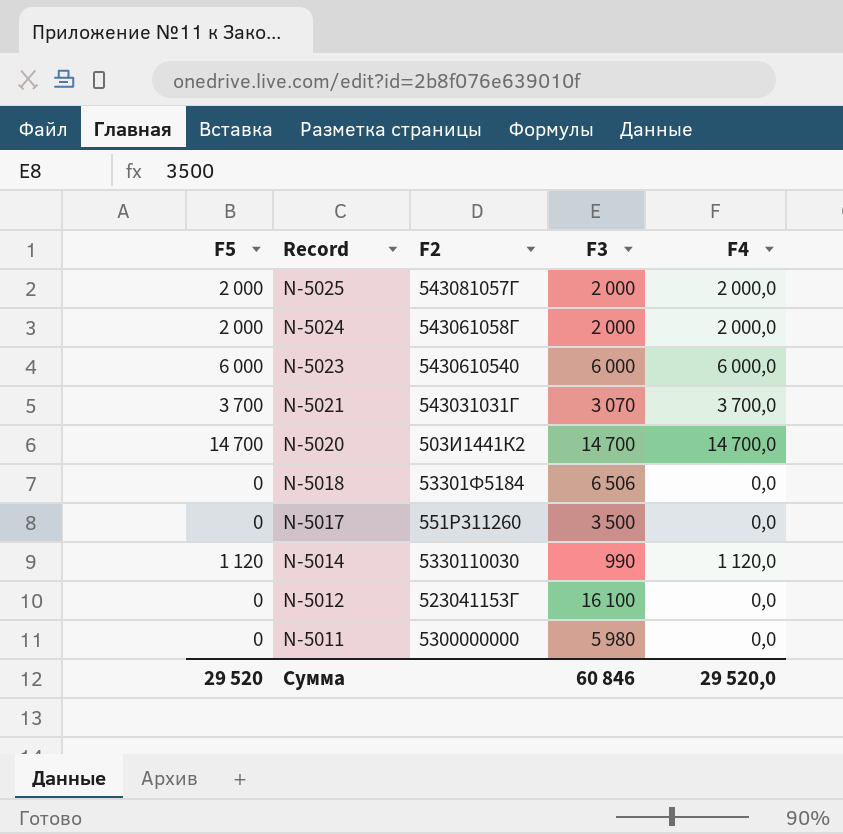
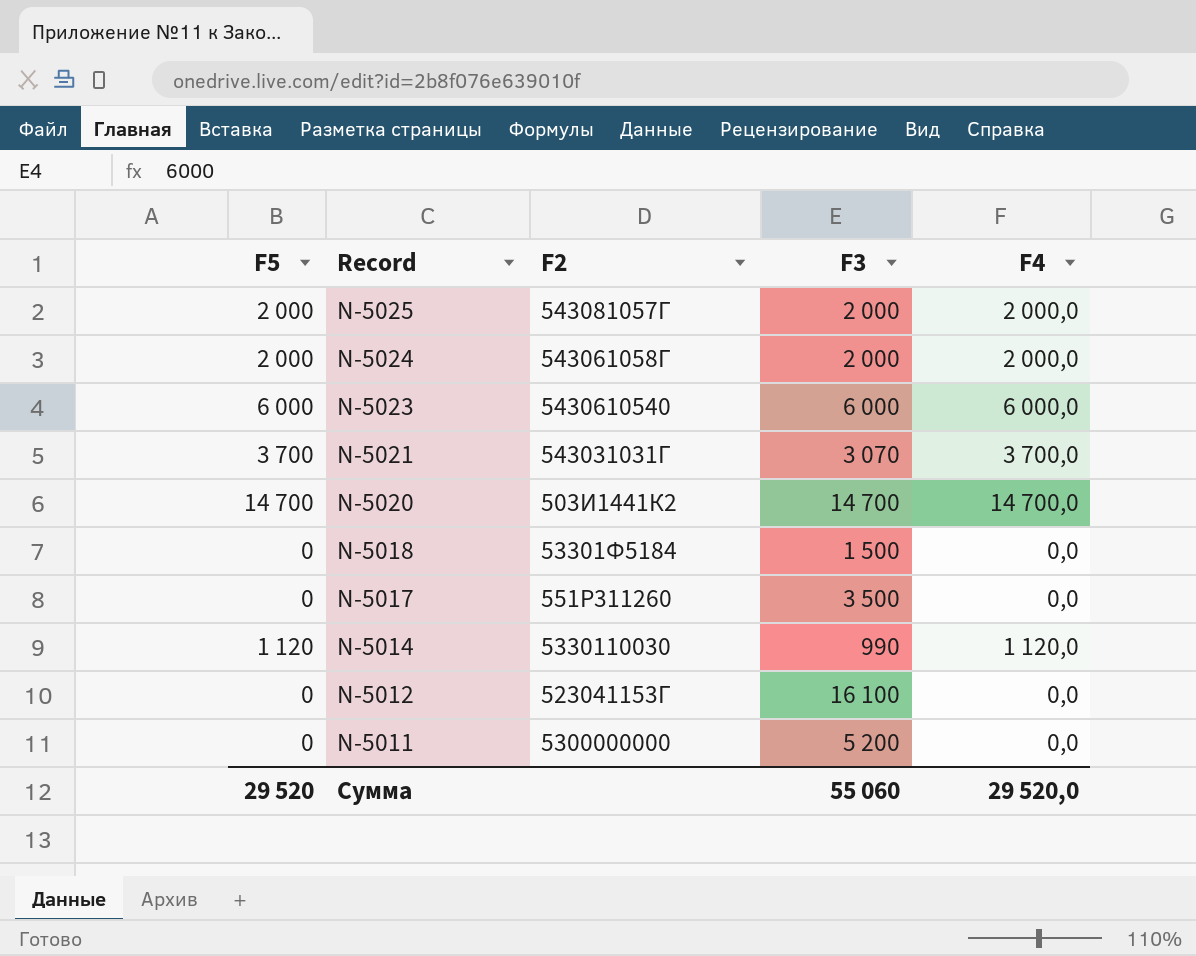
N-5018 | F3: 6 506 -> 1 500
N-5011 | F3: 5 980 -> 5 200
Сумма | F3: 60 846 -> 55 060

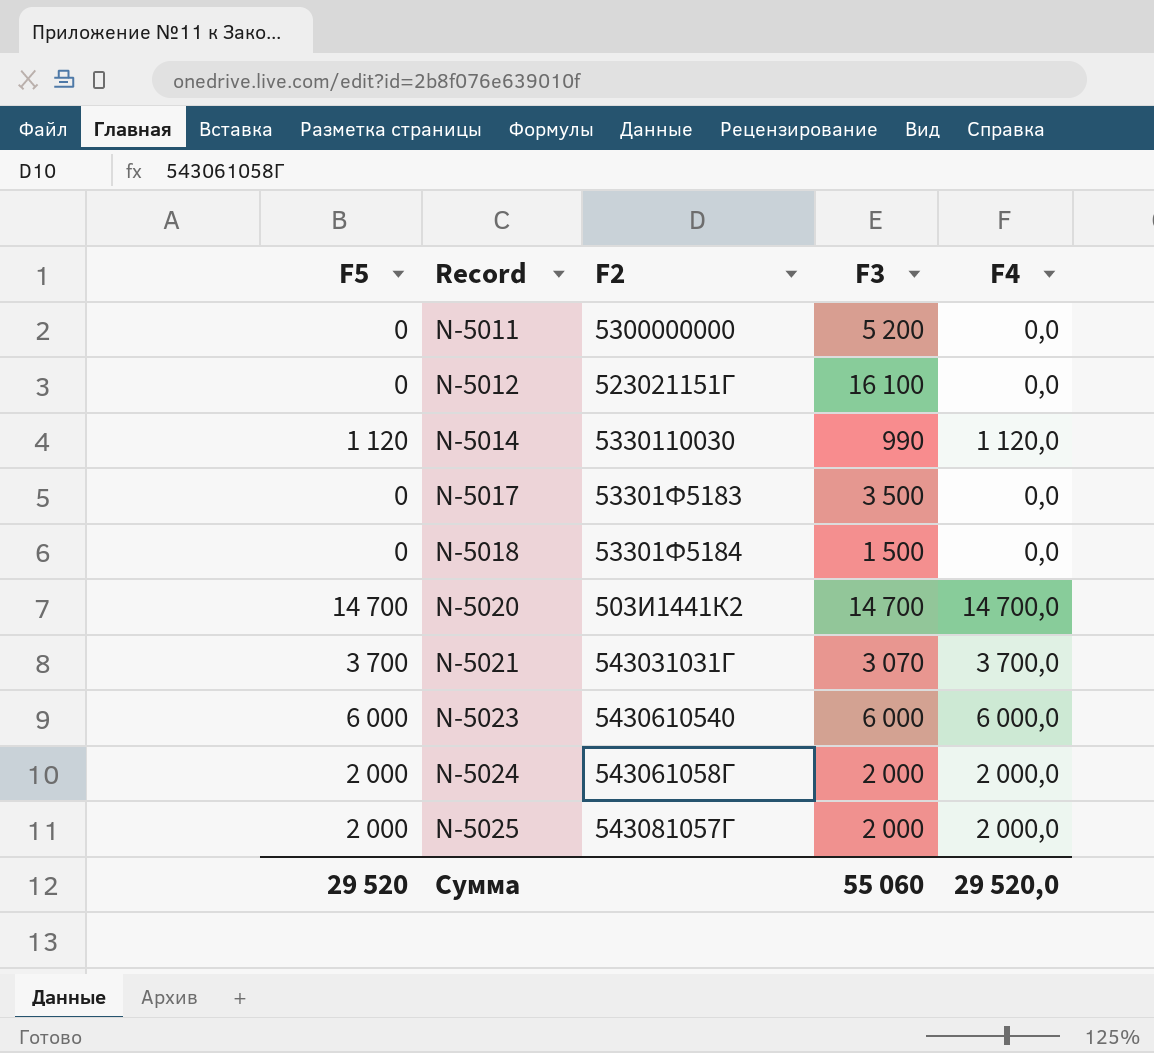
row order: Record descending -> Record ascending
N-5012 | F2: 523041153Г -> 523021151Г
N-5017 | F2: 551P311260 -> 53301Ф5183

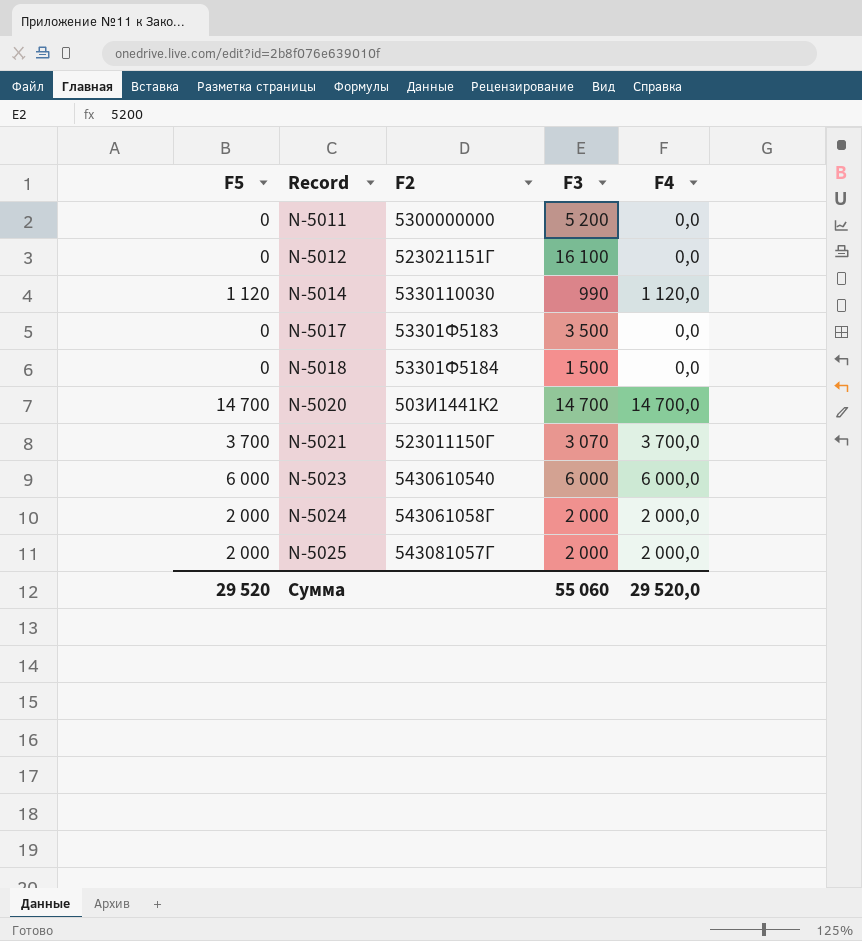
N-5021 | F2: 543031031Г -> 523011150Г

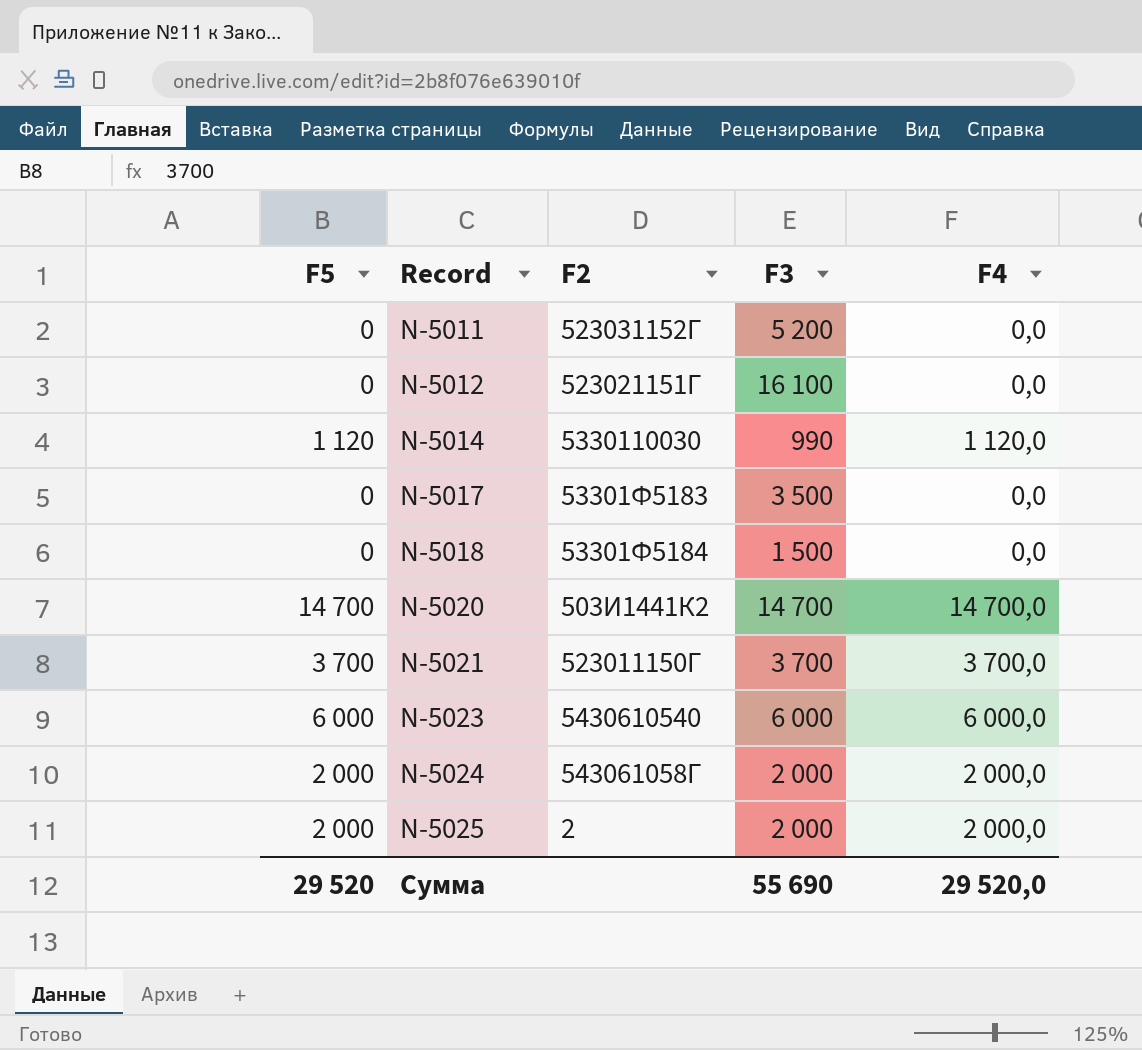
N-5011 | F2: 5300000000 -> 523031152Г
N-5021 | F3: 3 070 -> 3 700
N-5025 | F2: 543081057Г -> 2
Сумма | F3: 55 060 -> 55 690

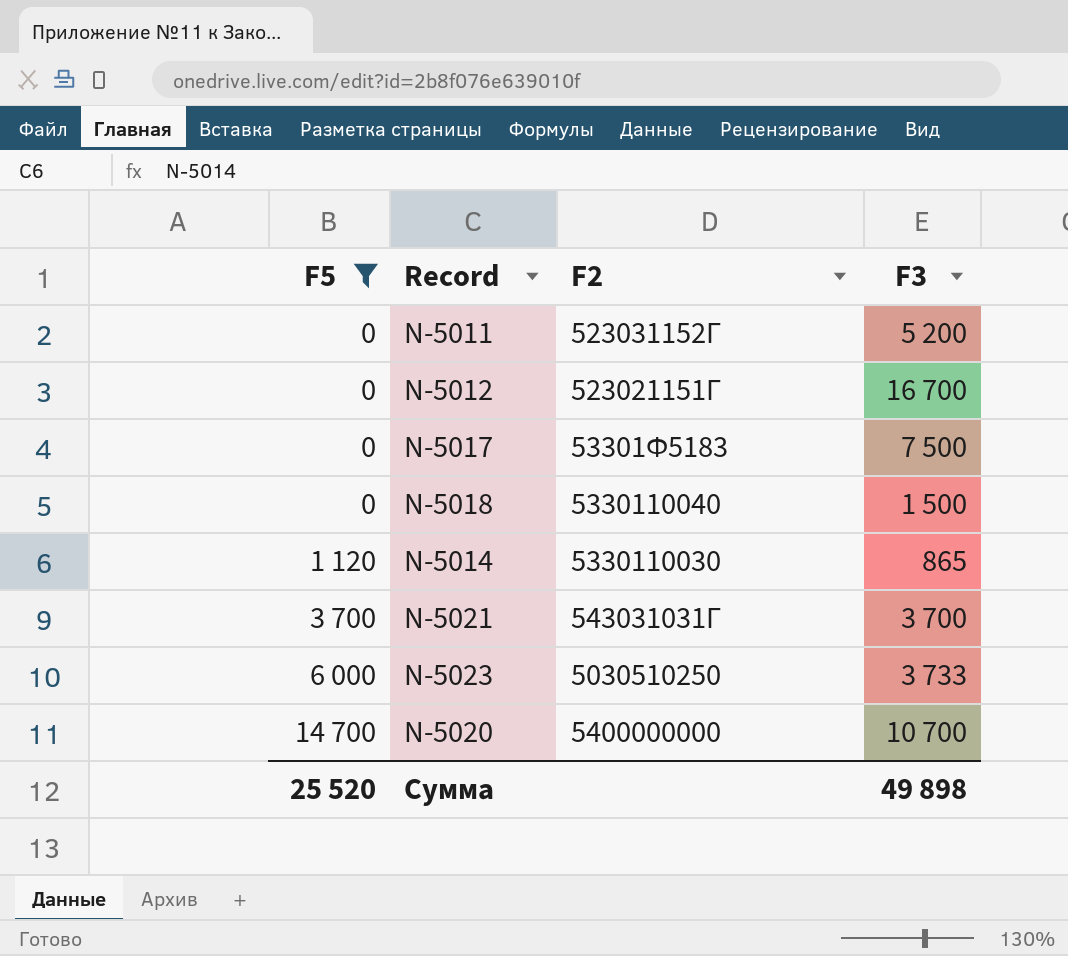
filter: none -> F5 != 2 000
row order: Record ascending -> F5 ascending
column F4 | position: 5 -> none
N-5012 | F3: 16 100 -> 16 700
N-5017 | F3: 3 500 -> 7 500
N-5018 | F2: 53301Ф5184 -> 5330110040
N-5014 | F3: 990 -> 865
N-5021 | F2: 523011150Г -> 543031031Г
N-5023 | F2: 5430610540 -> 5030510250
N-5023 | F3: 6 000 -> 3 733
N-5020 | F2: 503И1441К2 -> 5400000000
N-5020 | F3: 14 700 -> 10 700
Сумма | F5: 29 520 -> 25 520
Сумма | F3: 55 690 -> 49 898

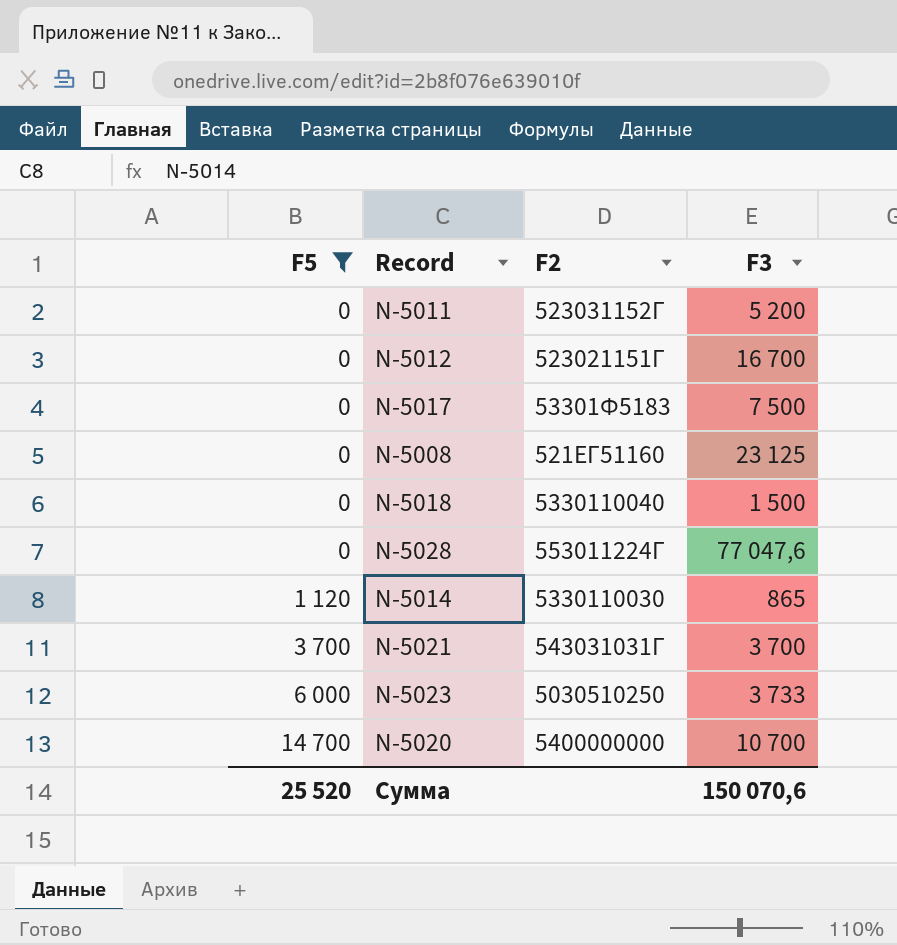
row N-5008: none -> 0 | 521EГ51160 | 23 125
row N-5028: none -> 0 | 553011224Г | 77 047,6
Сумма | F3: 49 898 -> 150 070,6

